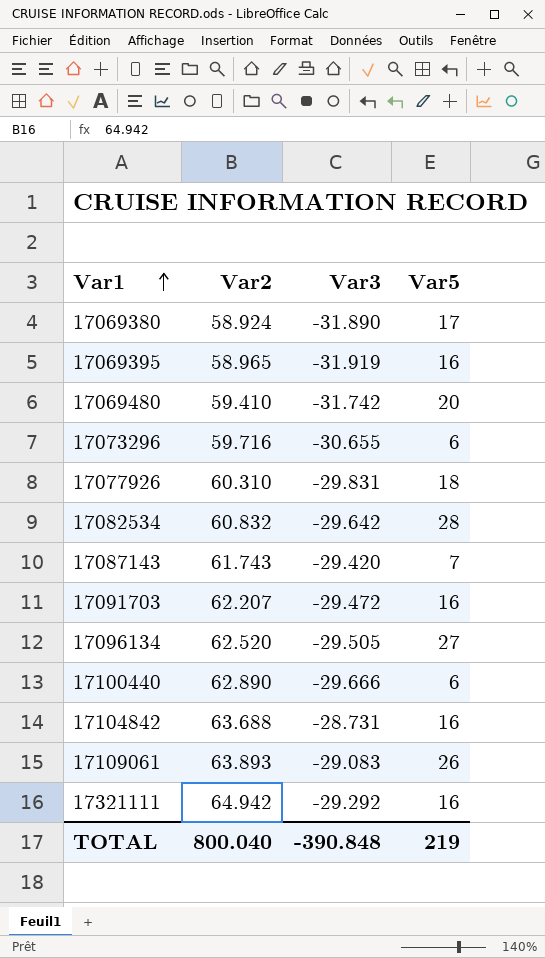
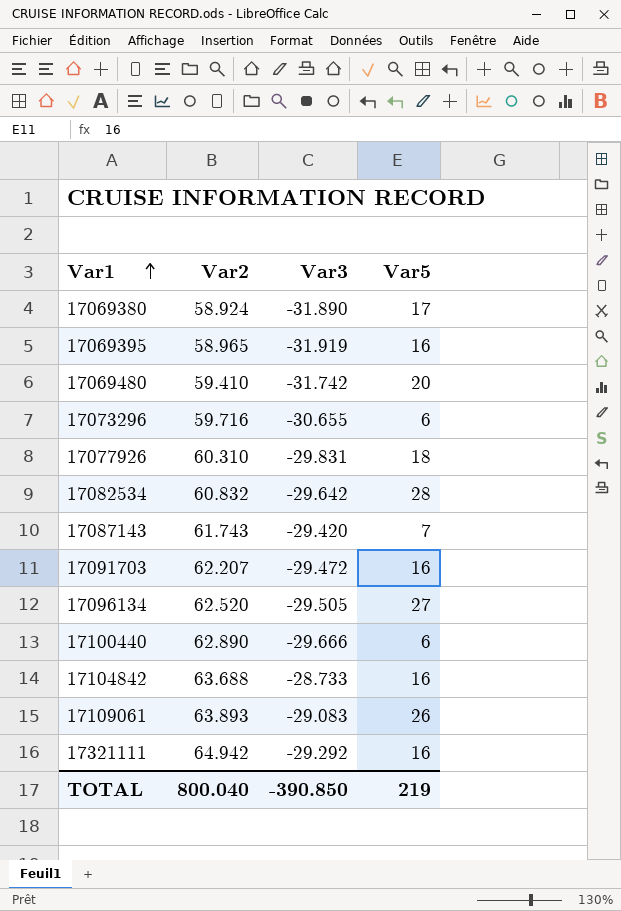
17104842 | Var3: -28.731 -> -28.733
TOTAL | Var3: -390.848 -> -390.850

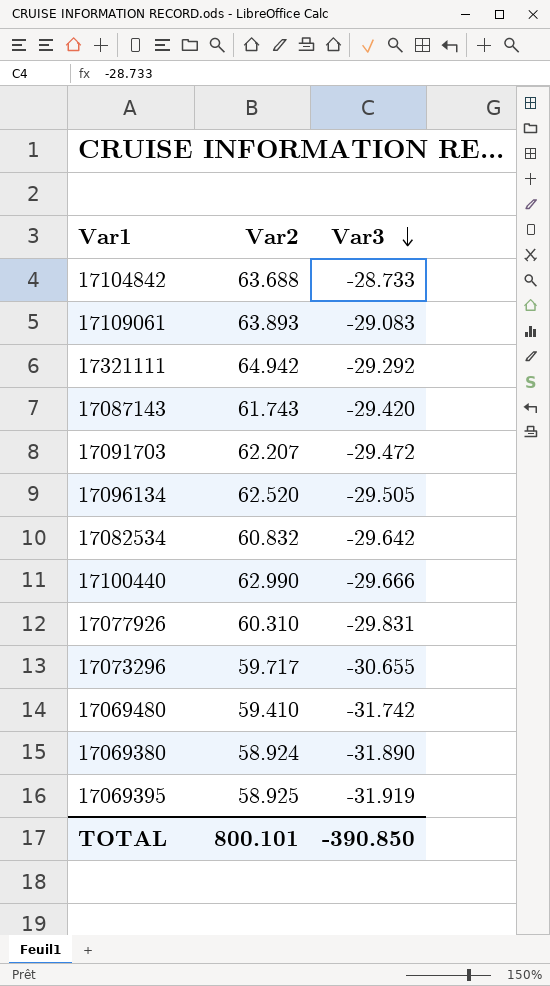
row order: Var1 ascending -> Var3 descending
column Var5 | position: 4 -> none
17100440 | Var2: 62.890 -> 62.990
17073296 | Var2: 59.716 -> 59.717
17069395 | Var2: 58.965 -> 58.925
TOTAL | Var2: 800.040 -> 800.101

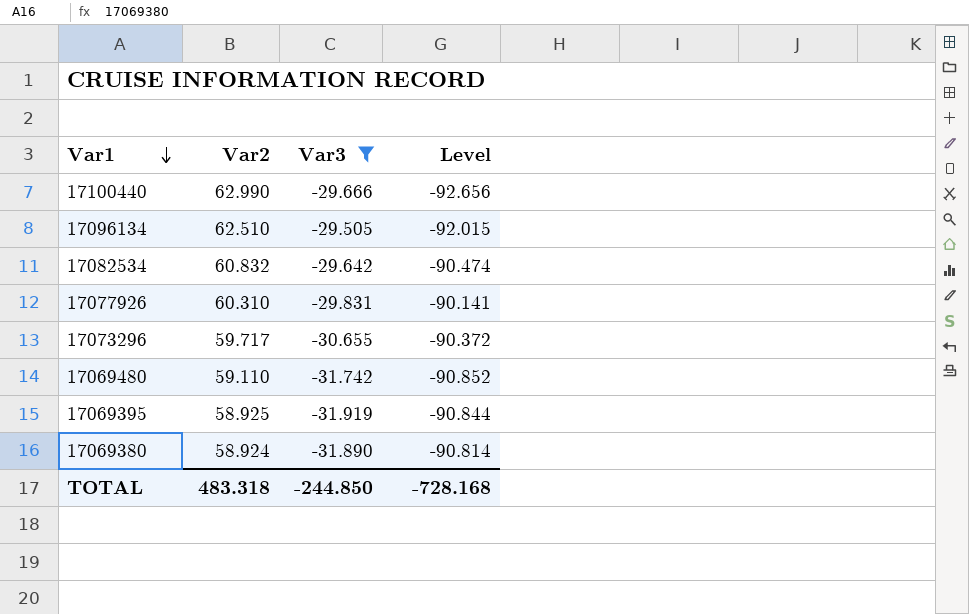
filter: none -> Var3 <= -29.505
row order: Var3 descending -> Var1 descending
column Level | formula: none -> [Var3] - [Var2]
17096134 | Var2: 62.520 -> 62.510
17069480 | Var2: 59.410 -> 59.110
TOTAL | Var2: 800.101 -> 483.318
TOTAL | Var3: -390.850 -> -244.850

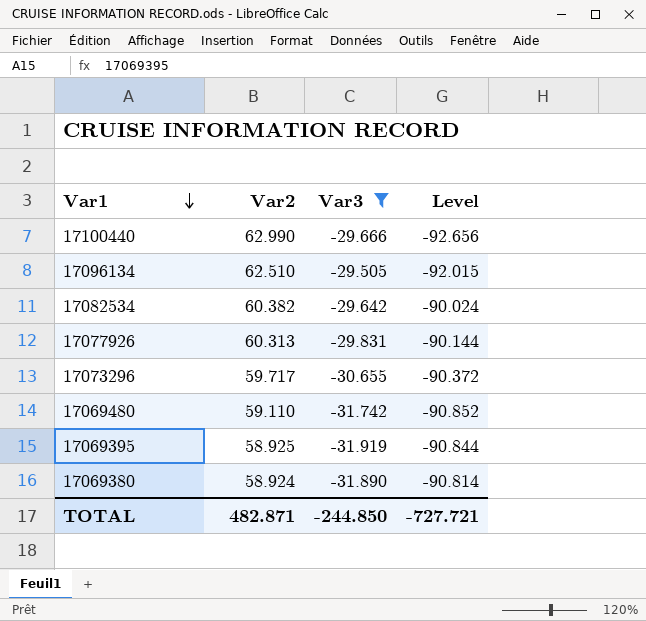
17082534 | Var2: 60.832 -> 60.382
17082534 | Level: -90.474 -> -90.024
17077926 | Var2: 60.310 -> 60.313
17077926 | Level: -90.141 -> -90.144
TOTAL | Var2: 483.318 -> 482.871
TOTAL | Level: -728.168 -> -727.721

